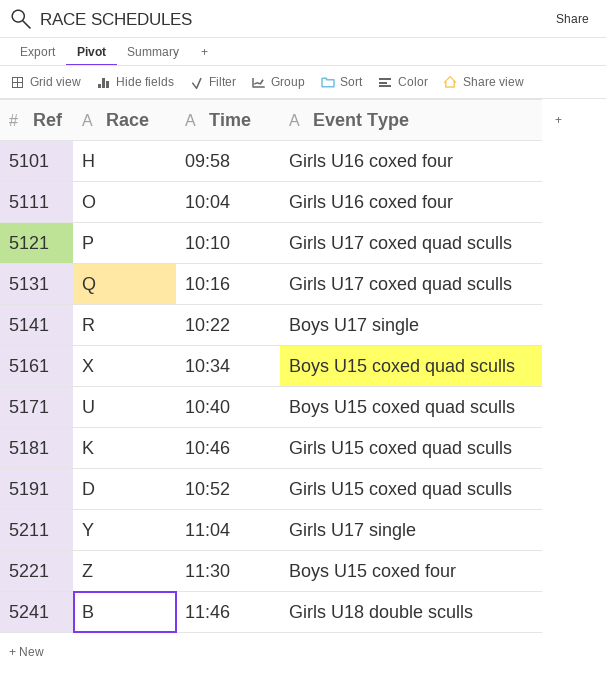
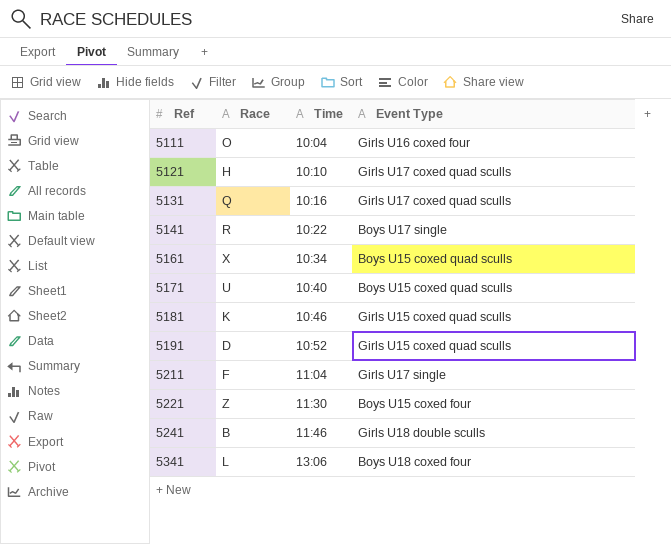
row 5101: H | 09:58 | Girls U16 coxed four -> none
5121 | Race: P -> H
5211 | Race: Y -> F
row 5341: none -> L | 13:06 | Boys U18 coxed four

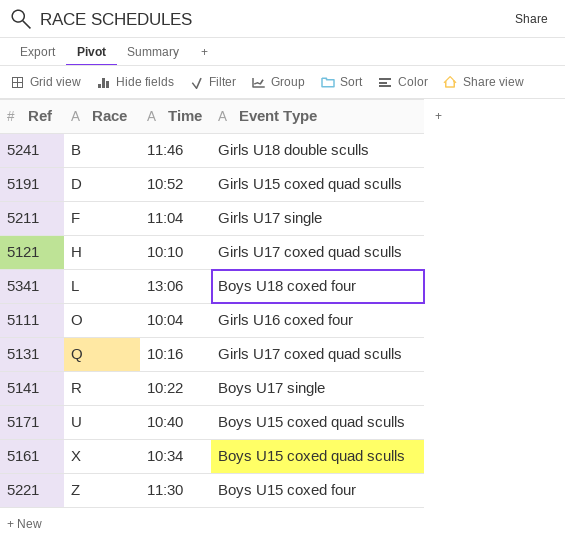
row order: Ref ascending -> Race ascending
row 5181: K | 10:46 | Girls U15 coxed quad sculls -> none

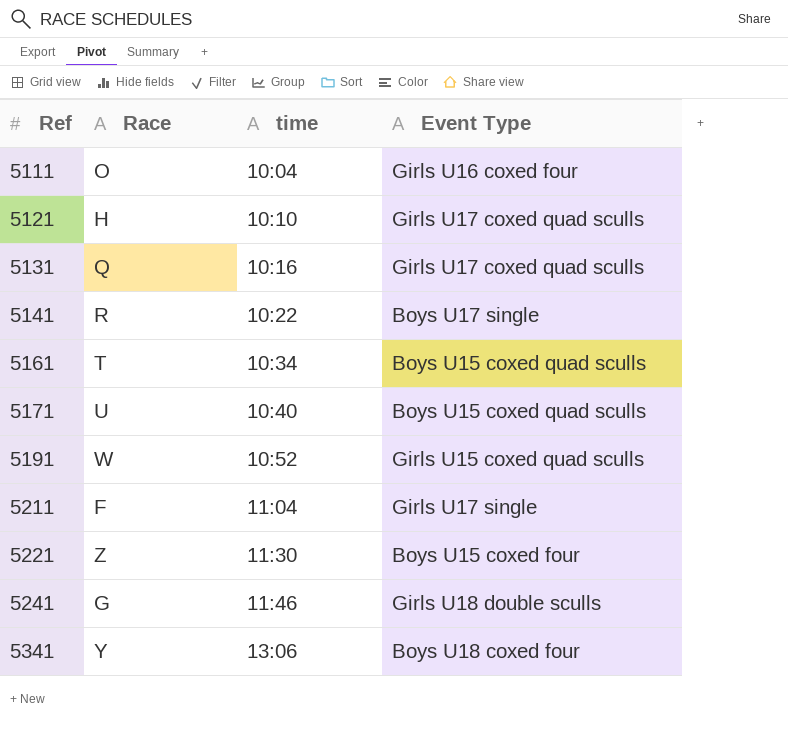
row order: Race ascending -> Ref ascending
column name: Time -> time
5161 | Race: X -> T
5191 | Race: D -> W
5241 | Race: B -> G
5341 | Race: L -> Y

